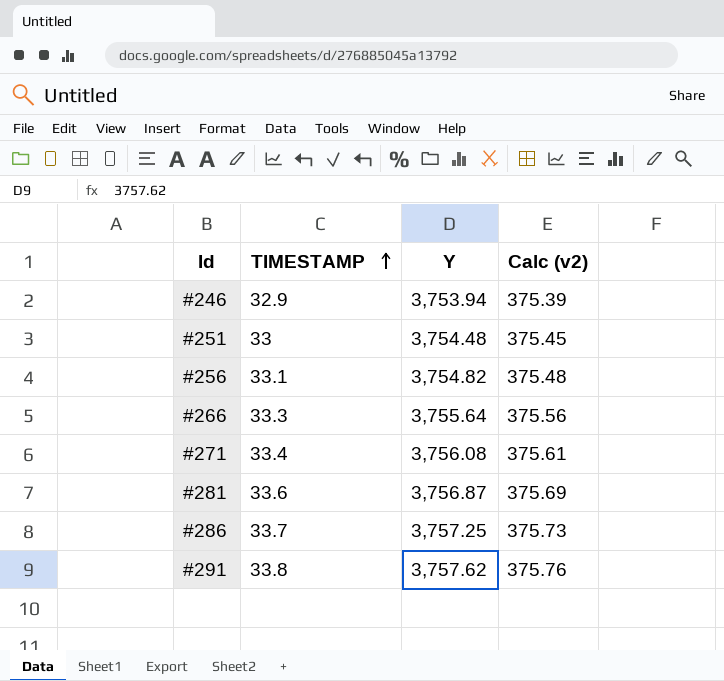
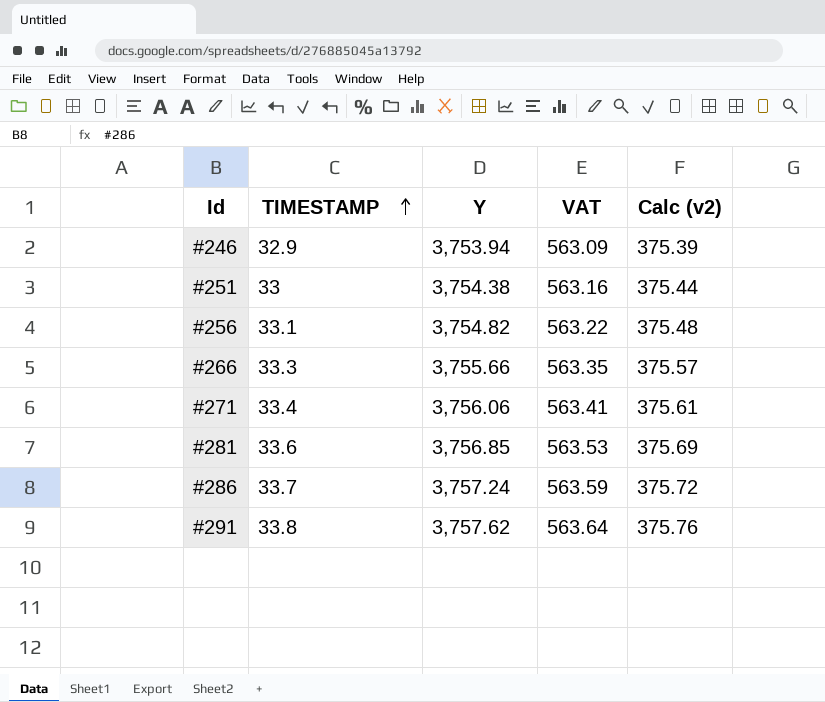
column VAT | formula: none -> [Y] * 0.15
#251 | Y: 3,754.48 -> 3,754.38
#251 | Calc (v2): 375.45 -> 375.44
#266 | Y: 3,755.64 -> 3,755.66
#266 | Calc (v2): 375.56 -> 375.57
#271 | Y: 3,756.08 -> 3,756.06
#281 | Y: 3,756.87 -> 3,756.85
#286 | Y: 3,757.25 -> 3,757.24
#286 | Calc (v2): 375.73 -> 375.72

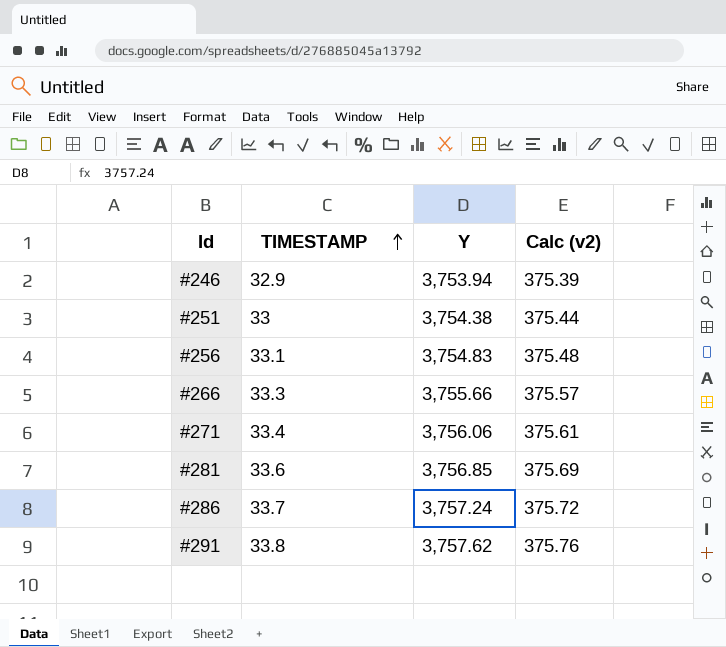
column VAT | formula: [Y] * 0.15 -> none
#256 | Y: 3,754.82 -> 3,754.83

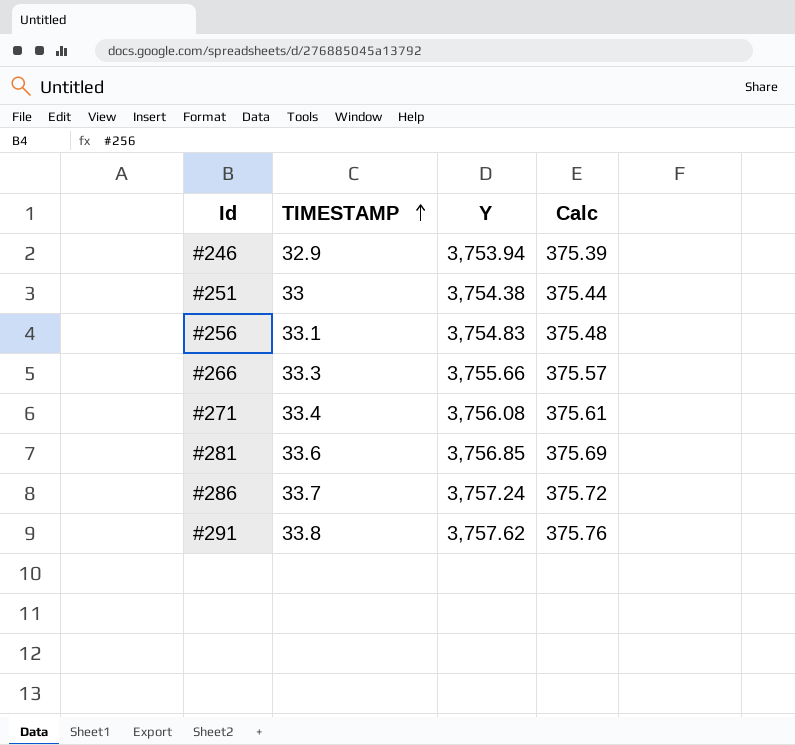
column name: Calc (v2) -> Calc
#271 | Y: 3,756.06 -> 3,756.08

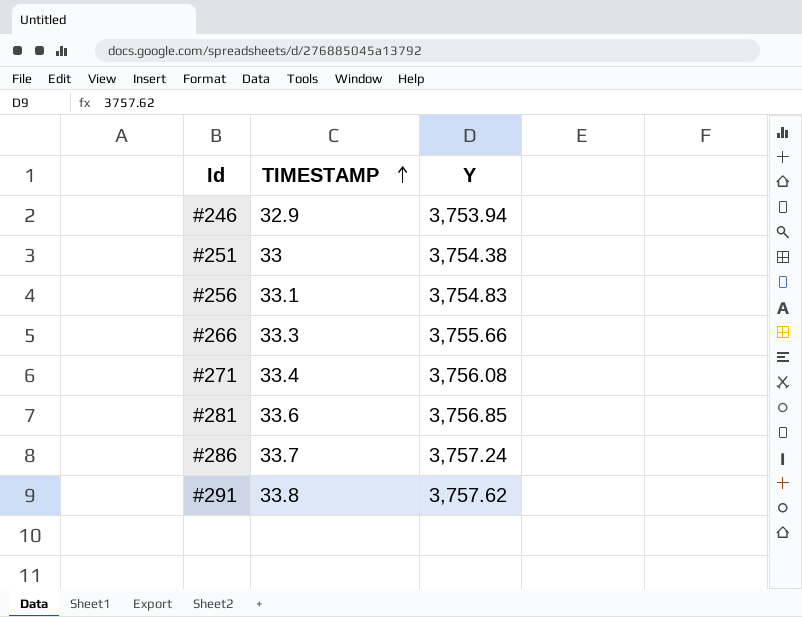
column Calc | formula: [Y] * 0.1 -> none

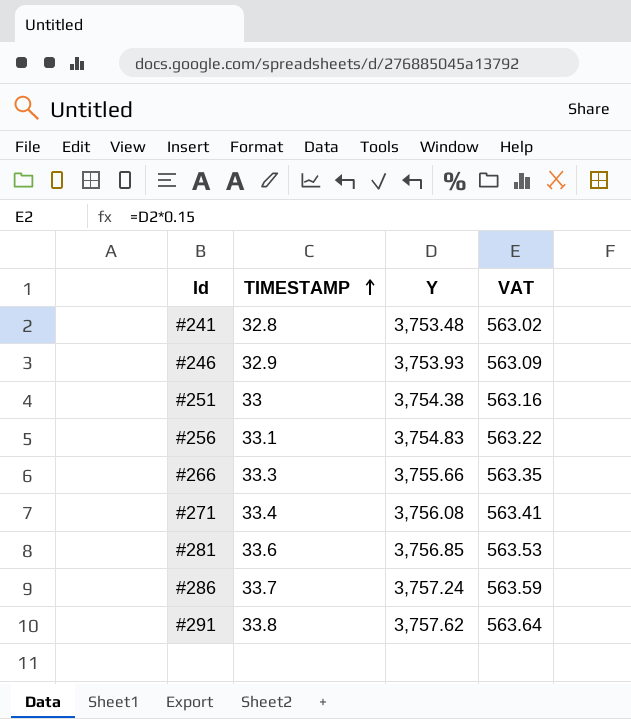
column VAT | formula: none -> [Y] * 0.15
row #241: none -> 32.8 | 3,753.48 | 563.02
#246 | Y: 3,753.94 -> 3,753.93

